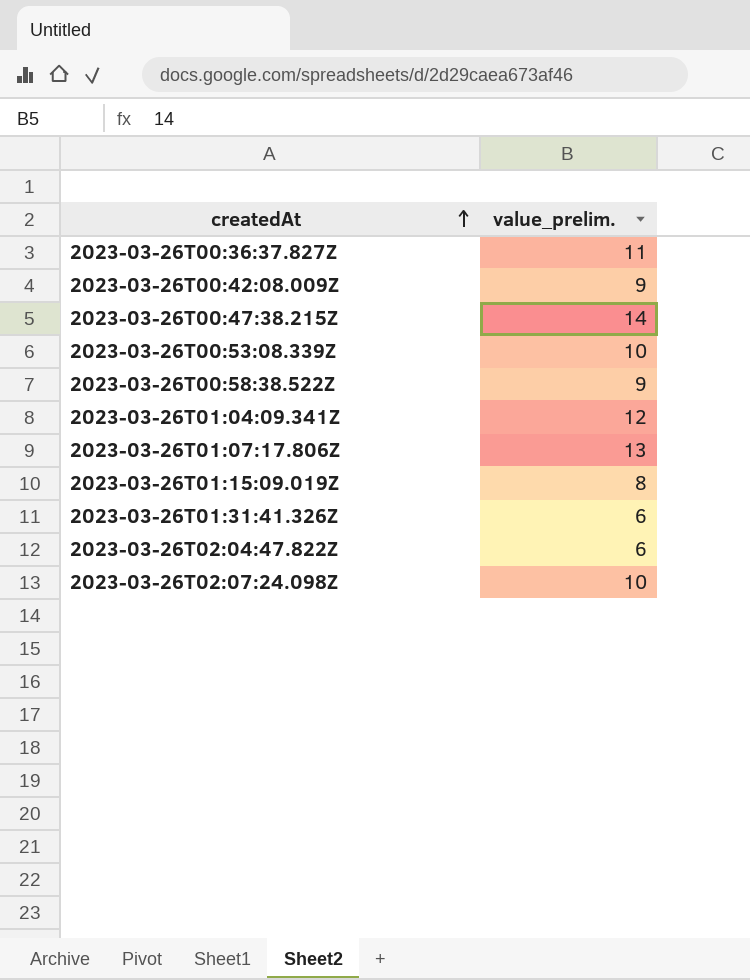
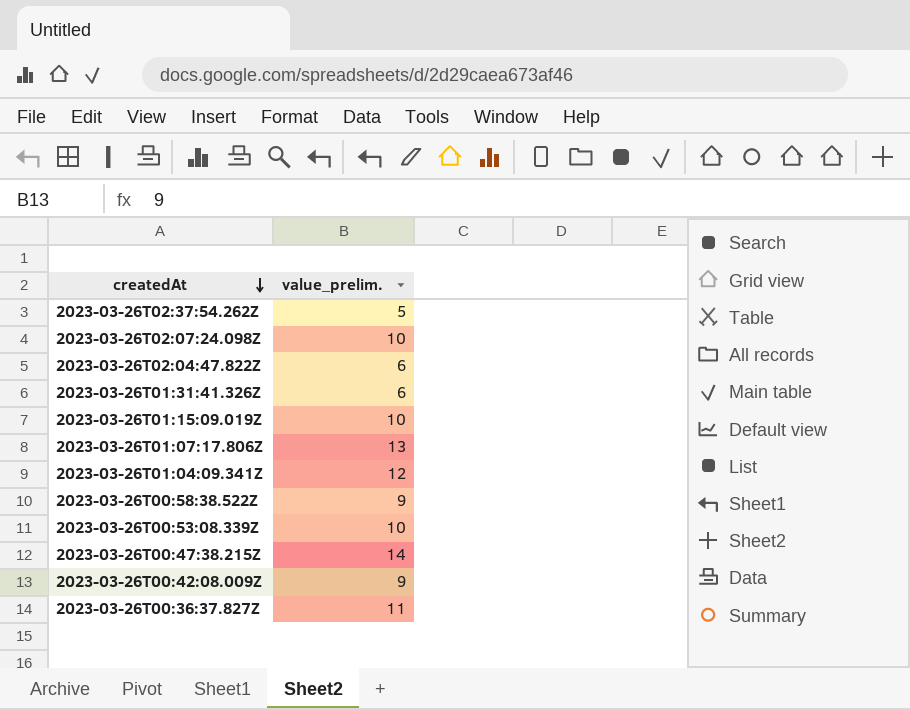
row order: createdAt ascending -> createdAt descending
row 2023-03-26T02:37:54.262Z: none -> 5
2023-03-26T01:15:09.019Z | value_prelim.: 8 -> 10

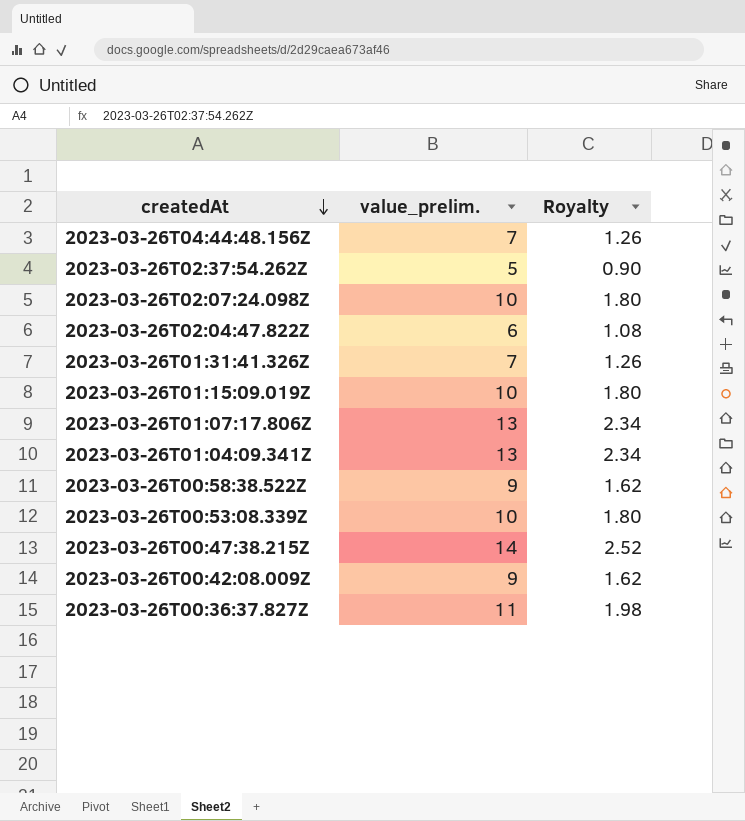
column Royalty | formula: none -> [value_prelim.] * 0.18
row 2023-03-26T04:44:48.156Z: none -> 7 | 1.26
2023-03-26T01:31:41.326Z | value_prelim.: 6 -> 7
2023-03-26T01:04:09.341Z | value_prelim.: 12 -> 13

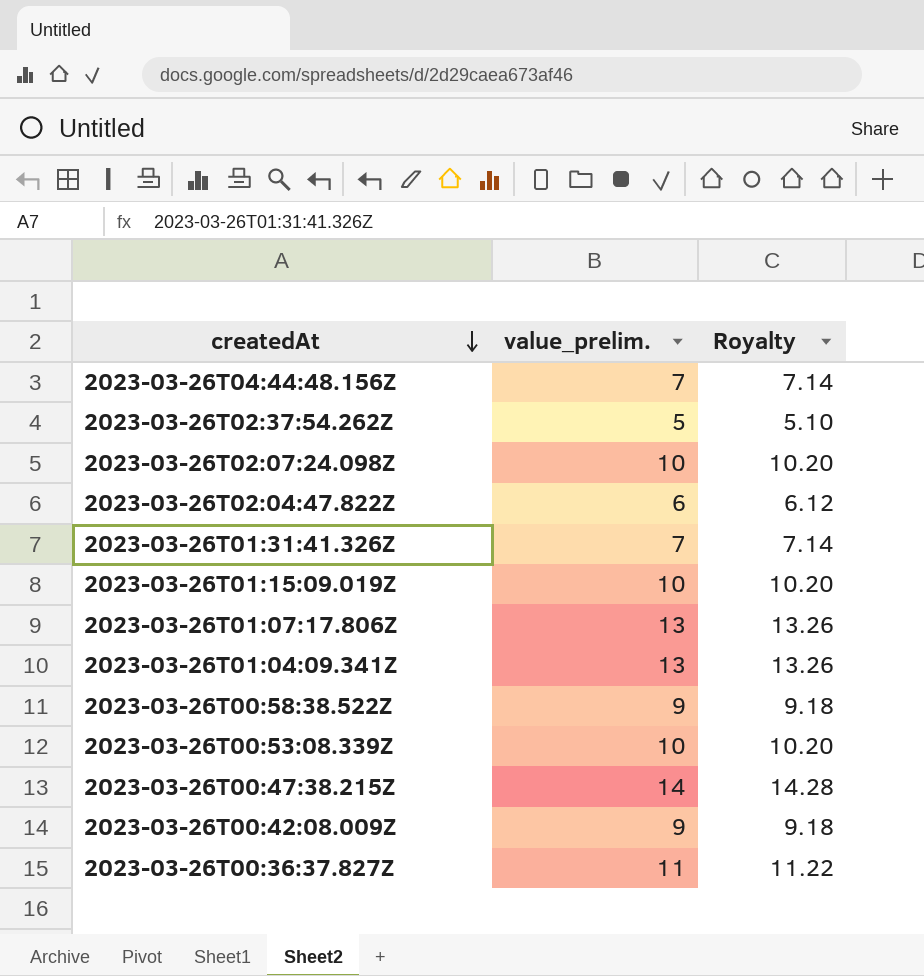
column Royalty | formula: [value_prelim.] * 0.18 -> [value_prelim.] * 1.02

